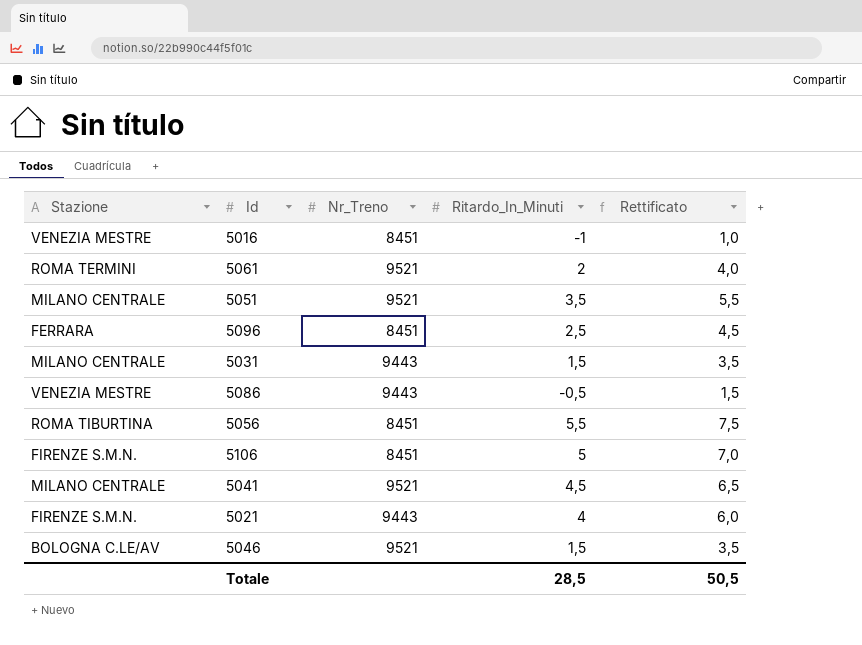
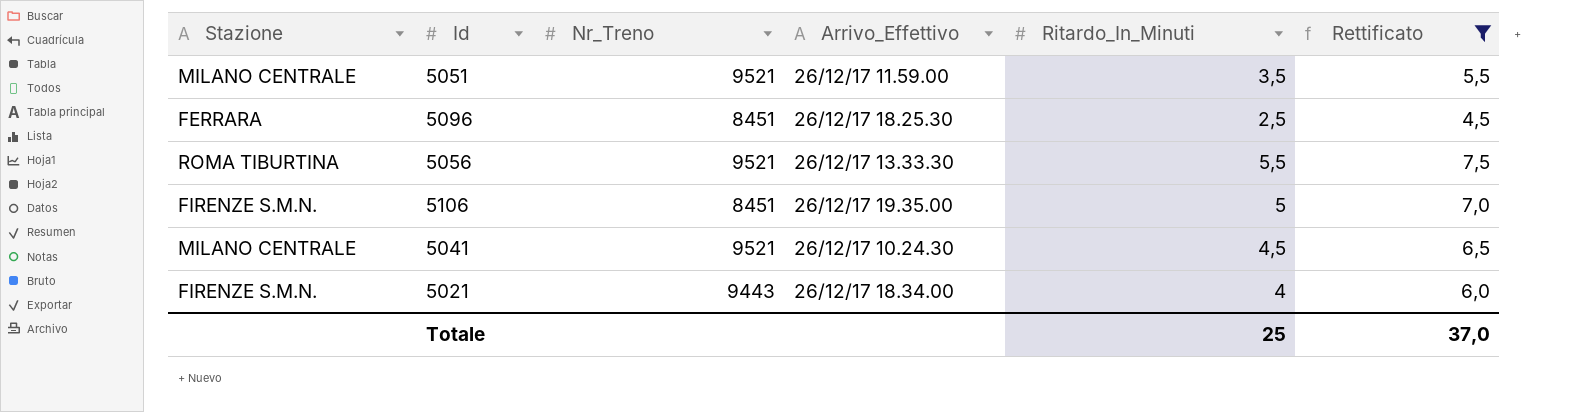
filter: none -> Rettificato >= 4,5
column Arrivo_Effettivo | position: none -> 4
5056 | Nr_Treno: 8451 -> 9521
Totale | Ritardo_In_Minuti: 28,5 -> 25
Totale | Rettificato: 50,5 -> 37,0

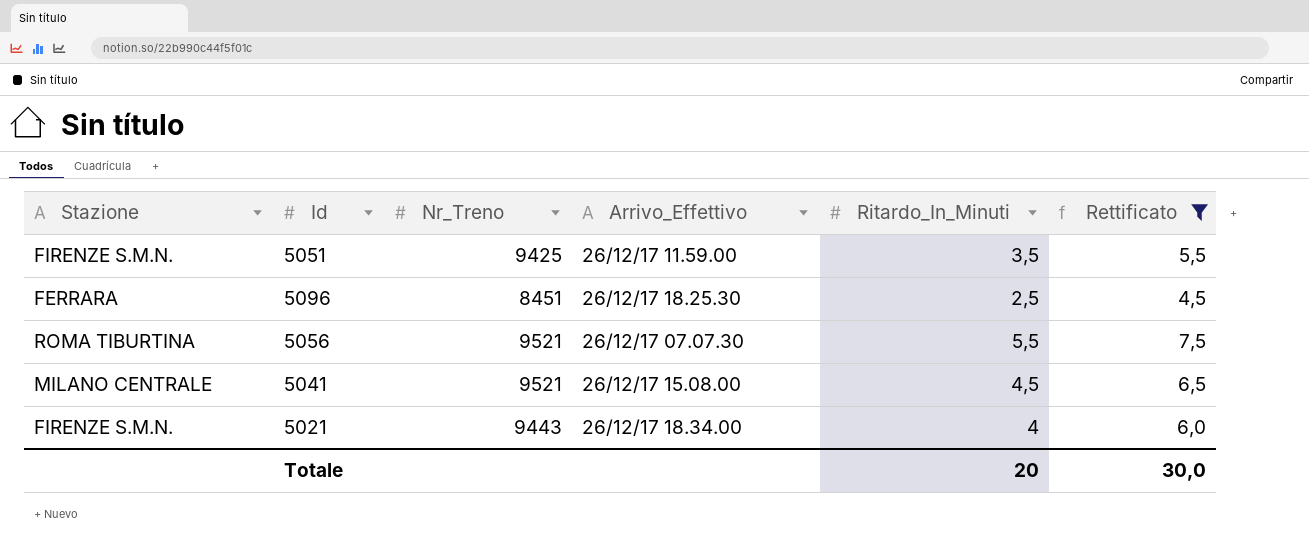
row 5106: FIRENZE S.M.N. | 8451 | 26/12/17 19.35.00 | 5 | 7,0 -> none
5051 | Stazione: MILANO CENTRALE -> FIRENZE S.M.N.
5051 | Nr_Treno: 9521 -> 9425
5056 | Arrivo_Effettivo: 26/12/17 13.33.30 -> 26/12/17 07.07.30
5041 | Arrivo_Effettivo: 26/12/17 10.24.30 -> 26/12/17 15.08.00
Totale | Ritardo_In_Minuti: 25 -> 20
Totale | Rettificato: 37,0 -> 30,0

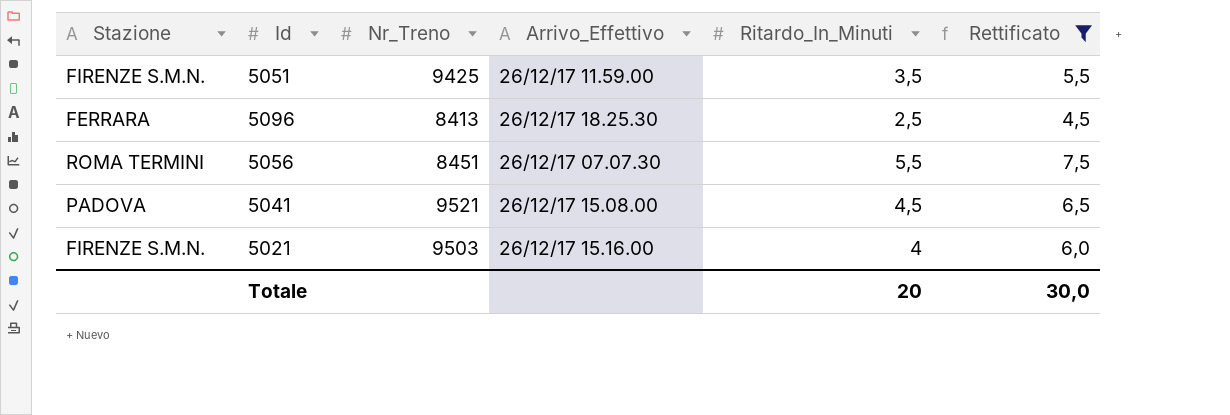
5096 | Nr_Treno: 8451 -> 8413
5056 | Stazione: ROMA TIBURTINA -> ROMA TERMINI
5056 | Nr_Treno: 9521 -> 8451
5041 | Stazione: MILANO CENTRALE -> PADOVA
5021 | Nr_Treno: 9443 -> 9503
5021 | Arrivo_Effettivo: 26/12/17 18.34.00 -> 26/12/17 15.16.00

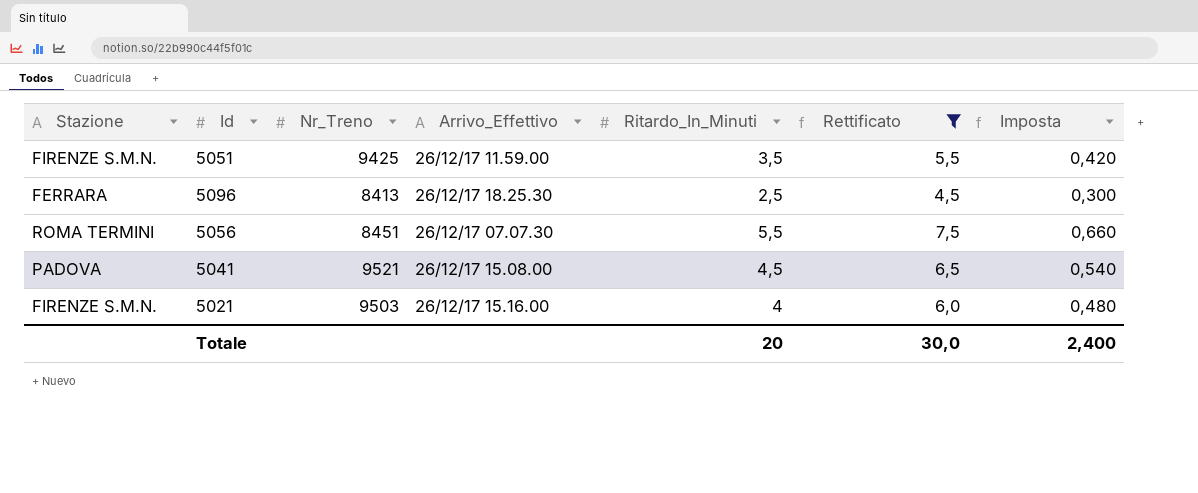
column Imposta | formula: none -> [Ritardo_In_Minuti] * 0,12

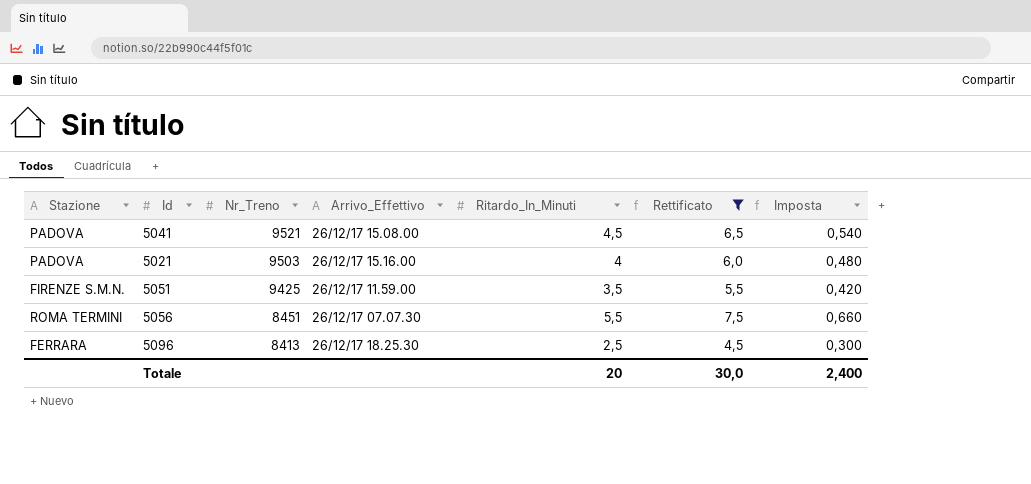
row order: none -> Nr_Treno descending
5021 | Stazione: FIRENZE S.M.N. -> PADOVA

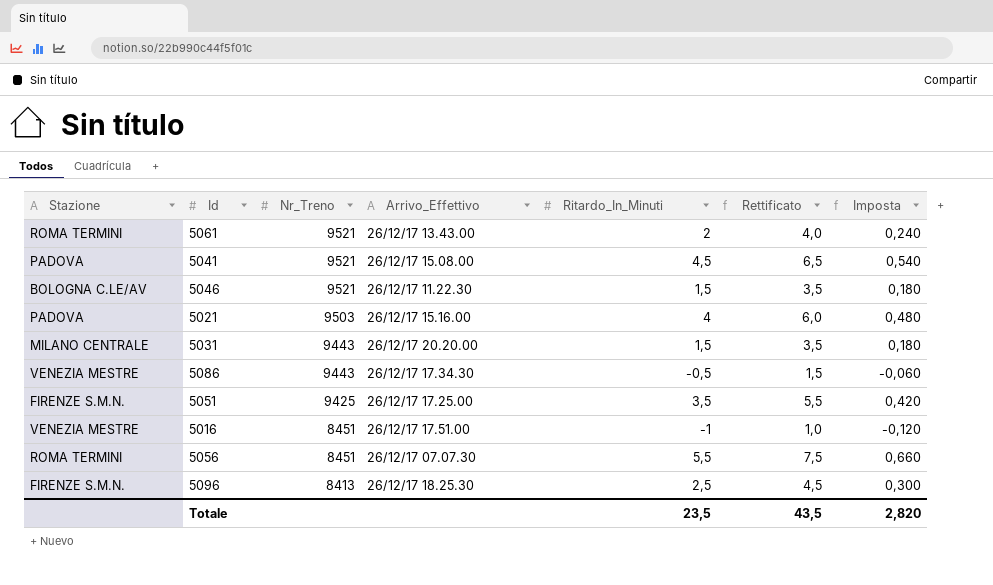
filter: Rettificato >= 4,5 -> none
5051 | Arrivo_Effettivo: 26/12/17 11.59.00 -> 26/12/17 17.25.00
5096 | Stazione: FERRARA -> FIRENZE S.M.N.
Totale | Ritardo_In_Minuti: 20 -> 23,5
Totale | Rettificato: 30,0 -> 43,5
Totale | Imposta: 2,400 -> 2,820

